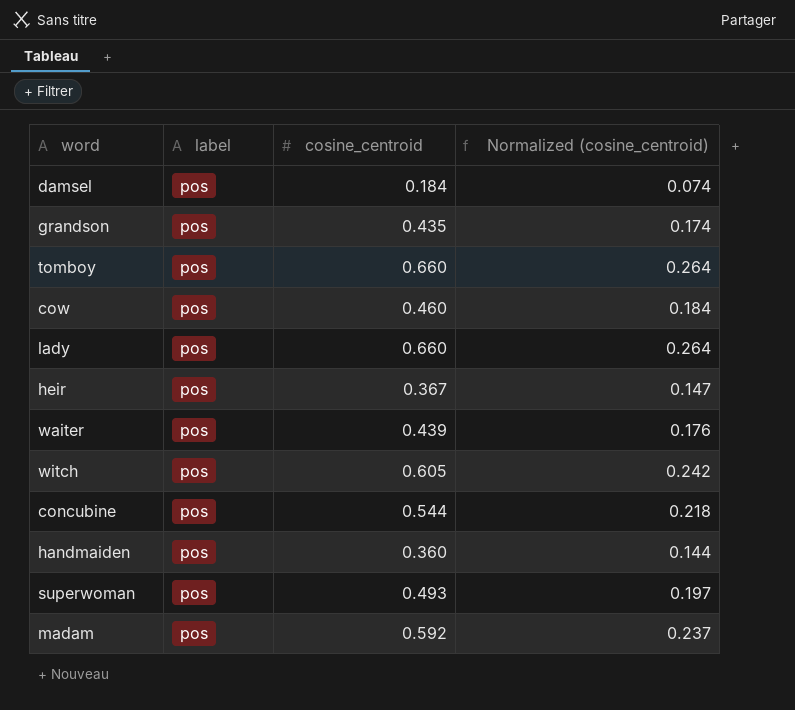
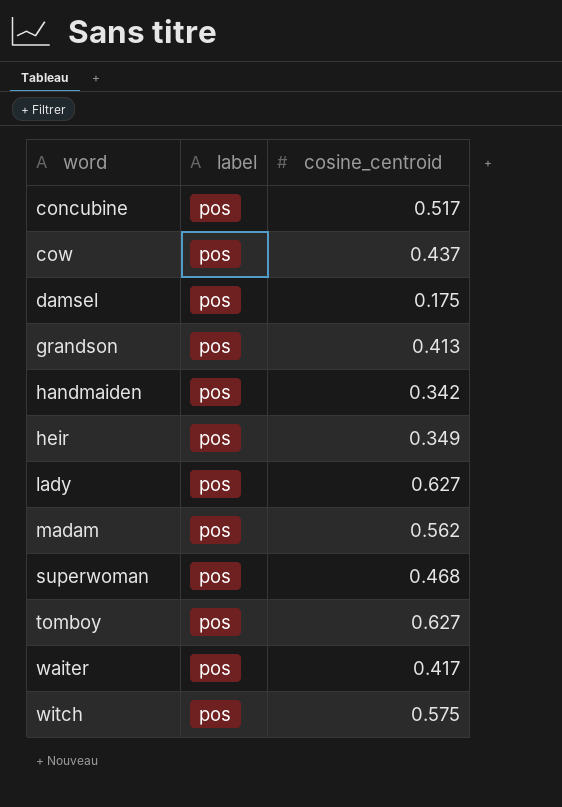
row order: none -> word ascending
column Normalized (cosine_centroid) | formula: [cosine_centroid] * 0.4 -> none
concubine | cosine_centroid: 0.544 -> 0.517
cow | cosine_centroid: 0.460 -> 0.437
damsel | cosine_centroid: 0.184 -> 0.175
grandson | cosine_centroid: 0.435 -> 0.413
handmaiden | cosine_centroid: 0.360 -> 0.342
heir | cosine_centroid: 0.367 -> 0.349
lady | cosine_centroid: 0.660 -> 0.627
madam | cosine_centroid: 0.592 -> 0.562
superwoman | cosine_centroid: 0.493 -> 0.468
tomboy | cosine_centroid: 0.660 -> 0.627
waiter | cosine_centroid: 0.439 -> 0.417
witch | cosine_centroid: 0.605 -> 0.575

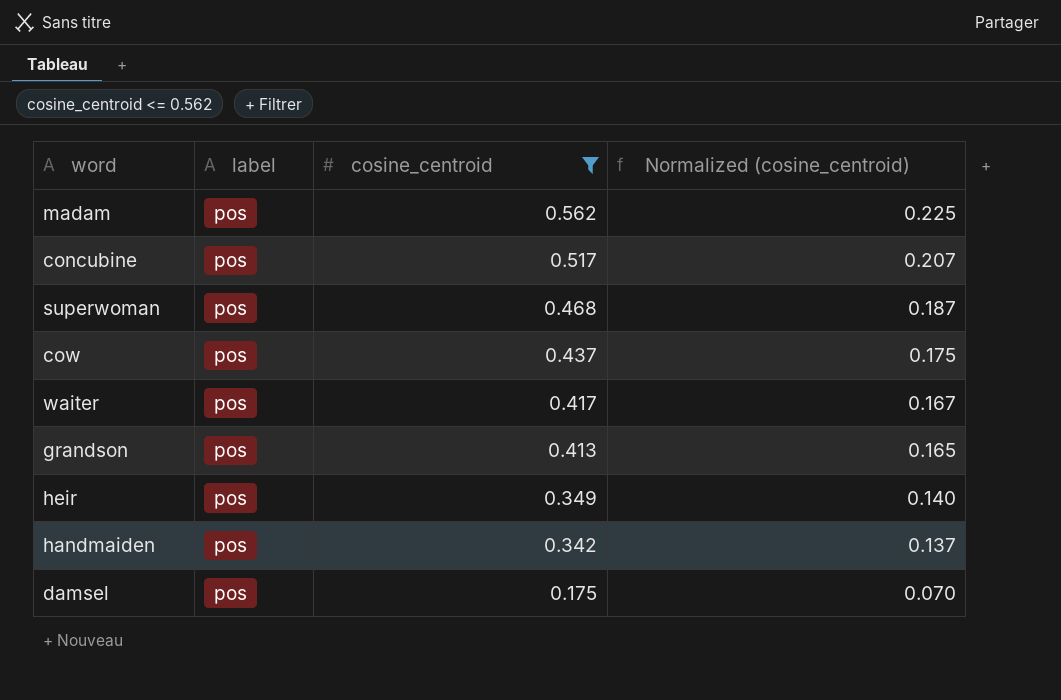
filter: none -> cosine_centroid <= 0.562
row order: word ascending -> cosine_centroid descending
column Normalized (cosine_centroid) | formula: none -> [cosine_centroid] * 0.4

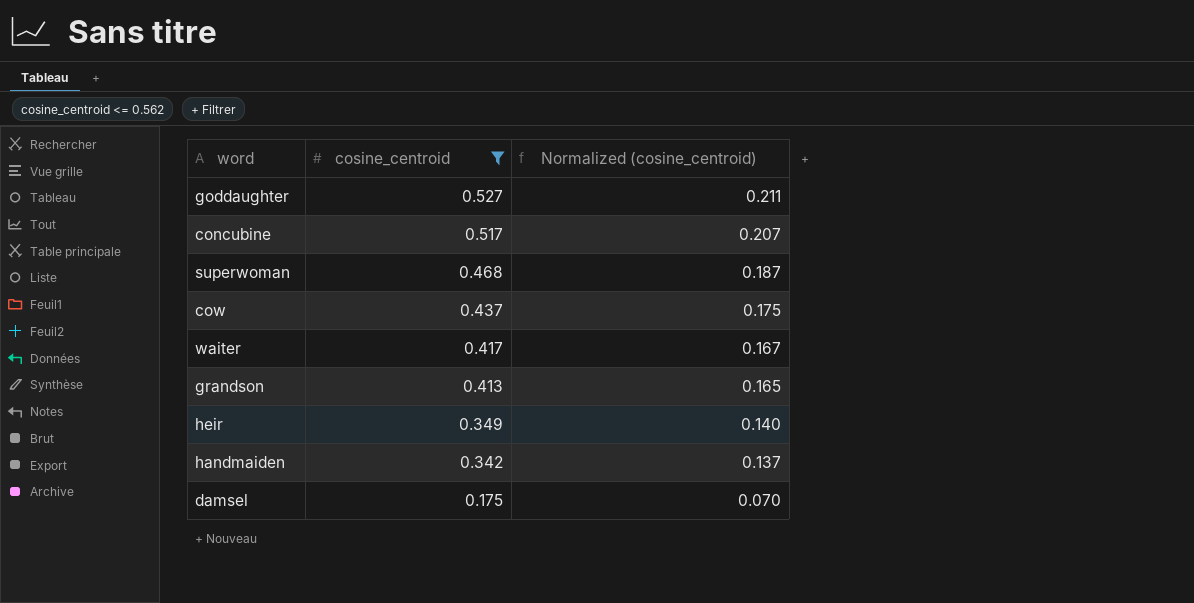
column label | position: 2 -> none
row madam: pos | 0.562 | 0.225 -> none
row goddaughter: none -> 0.527 | 0.211

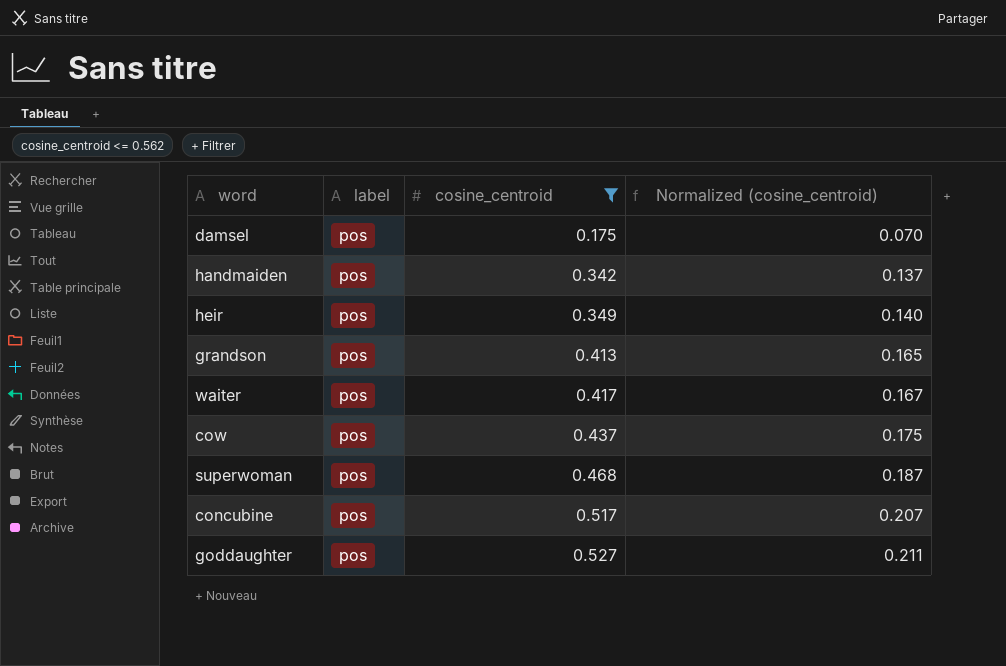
row order: cosine_centroid descending -> cosine_centroid ascending
column label | position: none -> 2

